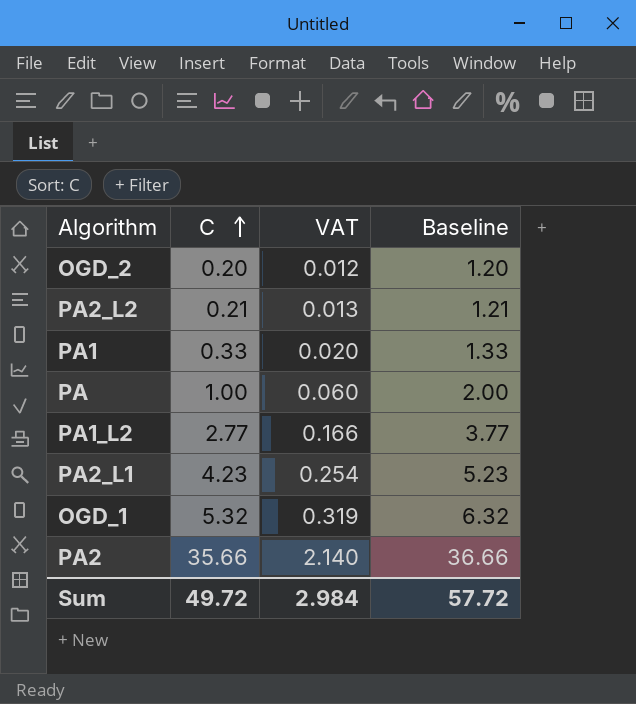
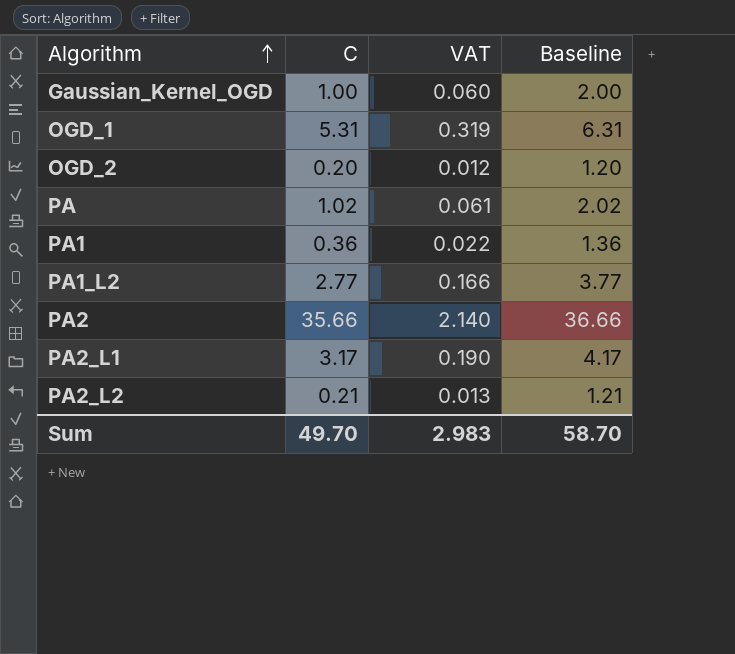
row order: C ascending -> Algorithm ascending
row Gaussian_Kernel_OGD: none -> 1.00 | 0.060 | 2.00
OGD_1 | C: 5.32 -> 5.31
OGD_1 | Baseline: 6.32 -> 6.31
PA | C: 1.00 -> 1.02
PA | VAT: 0.060 -> 0.061
PA | Baseline: 2.00 -> 2.02
PA1 | C: 0.33 -> 0.36
PA1 | VAT: 0.020 -> 0.022
PA1 | Baseline: 1.33 -> 1.36
PA2_L1 | C: 4.23 -> 3.17
PA2_L1 | VAT: 0.254 -> 0.190
PA2_L1 | Baseline: 5.23 -> 4.17
Sum | C: 49.72 -> 49.70
Sum | VAT: 2.984 -> 2.983
Sum | Baseline: 57.72 -> 58.70

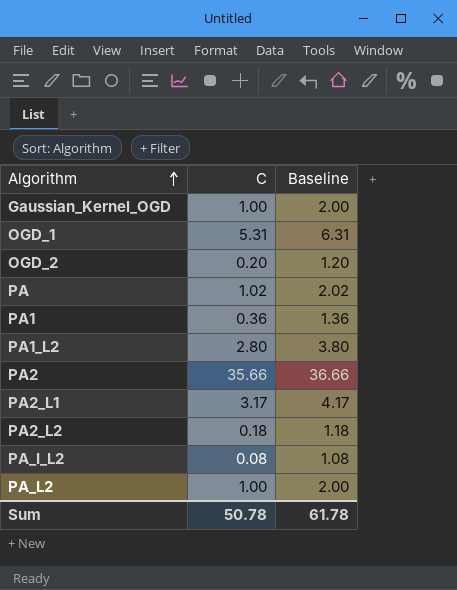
column VAT | formula: [C] * 0.06 -> none
PA1_L2 | C: 2.77 -> 2.80
PA1_L2 | Baseline: 3.77 -> 3.80
PA2_L2 | C: 0.21 -> 0.18
PA2_L2 | Baseline: 1.21 -> 1.18
row PA_I_L2: none -> 0.08 | 1.08
row PA_L2: none -> 1.00 | 2.00
Sum | C: 49.70 -> 50.78
Sum | Baseline: 58.70 -> 61.78

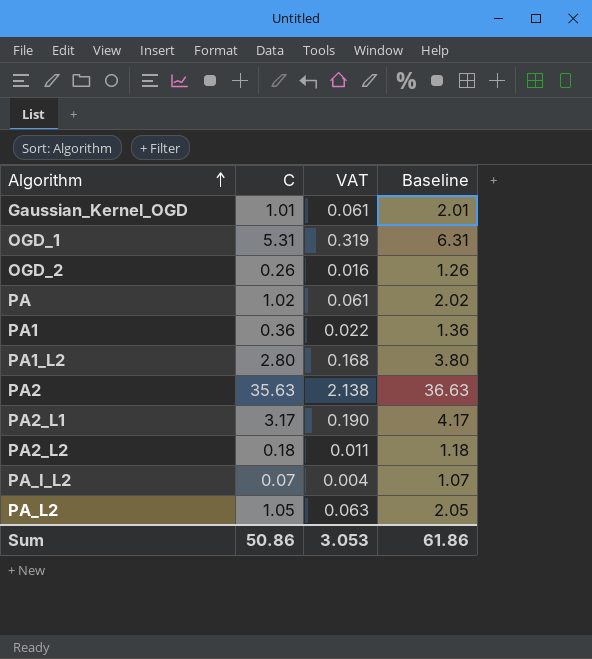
column VAT | formula: none -> [C] * 0.06
Gaussian_Kernel_OGD | C: 1.00 -> 1.01
Gaussian_Kernel_OGD | Baseline: 2.00 -> 2.01
OGD_2 | C: 0.20 -> 0.26
OGD_2 | Baseline: 1.20 -> 1.26
PA2 | C: 35.66 -> 35.63
PA2 | Baseline: 36.66 -> 36.63
PA_I_L2 | C: 0.08 -> 0.07
PA_I_L2 | Baseline: 1.08 -> 1.07
PA_L2 | C: 1.00 -> 1.05
PA_L2 | Baseline: 2.00 -> 2.05
Sum | C: 50.78 -> 50.86
Sum | Baseline: 61.78 -> 61.86

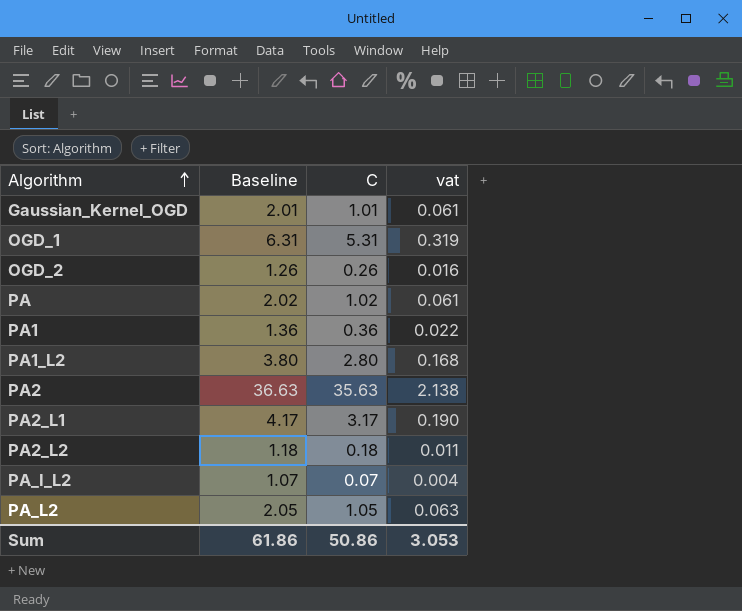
column Baseline | position: 4 -> 2
column name: VAT -> vat

